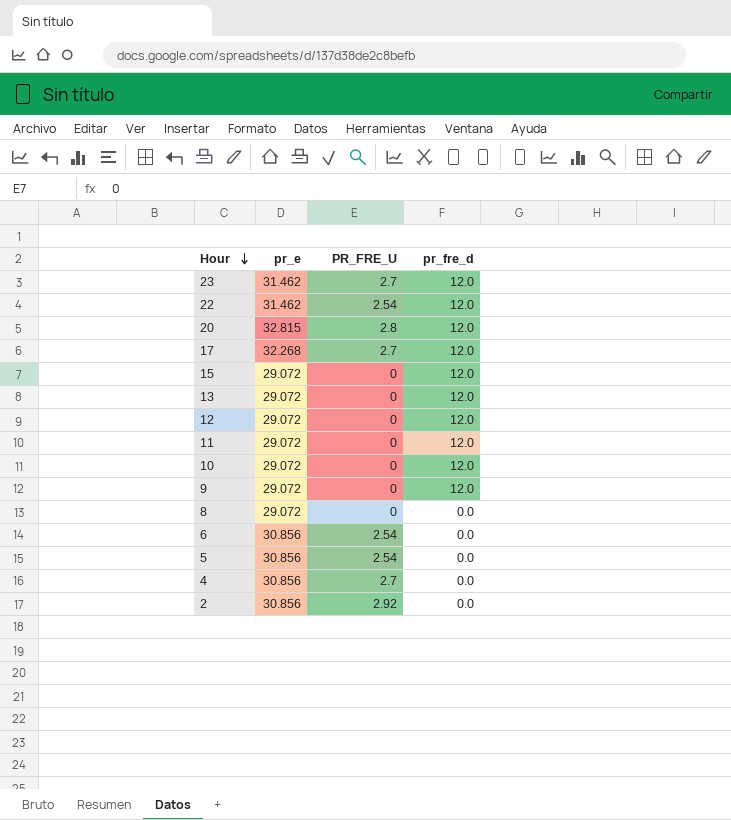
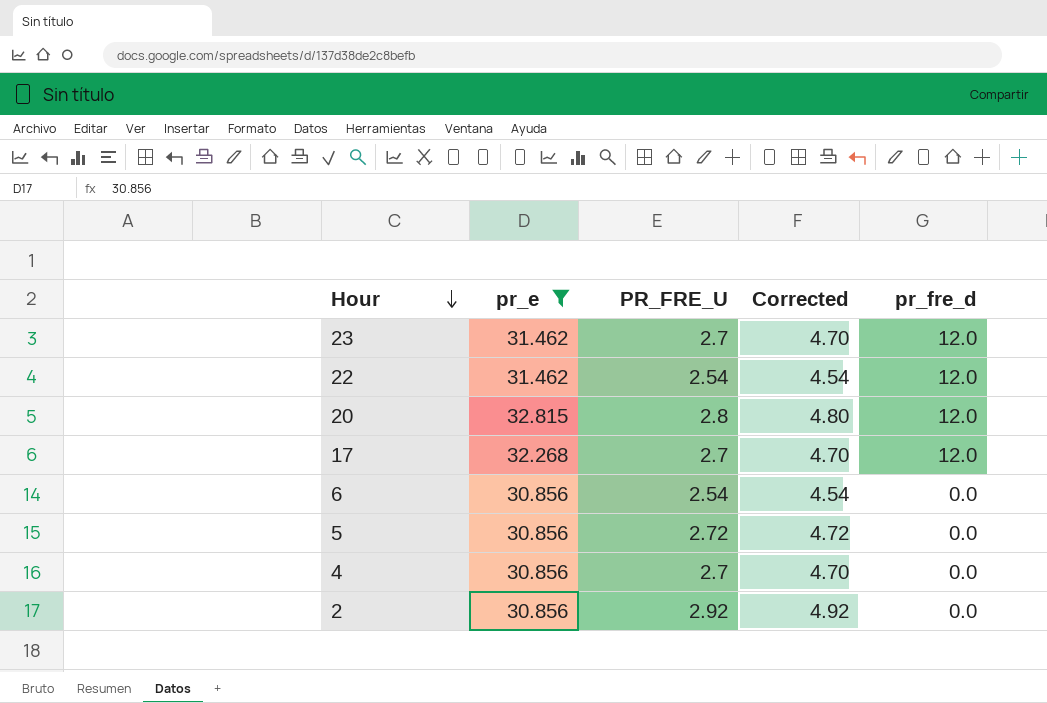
filter: none -> pr_e != 29.072
column Corrected | formula: none -> [PR_FRE_U] + 2
5 | PR_FRE_U: 2.54 -> 2.72

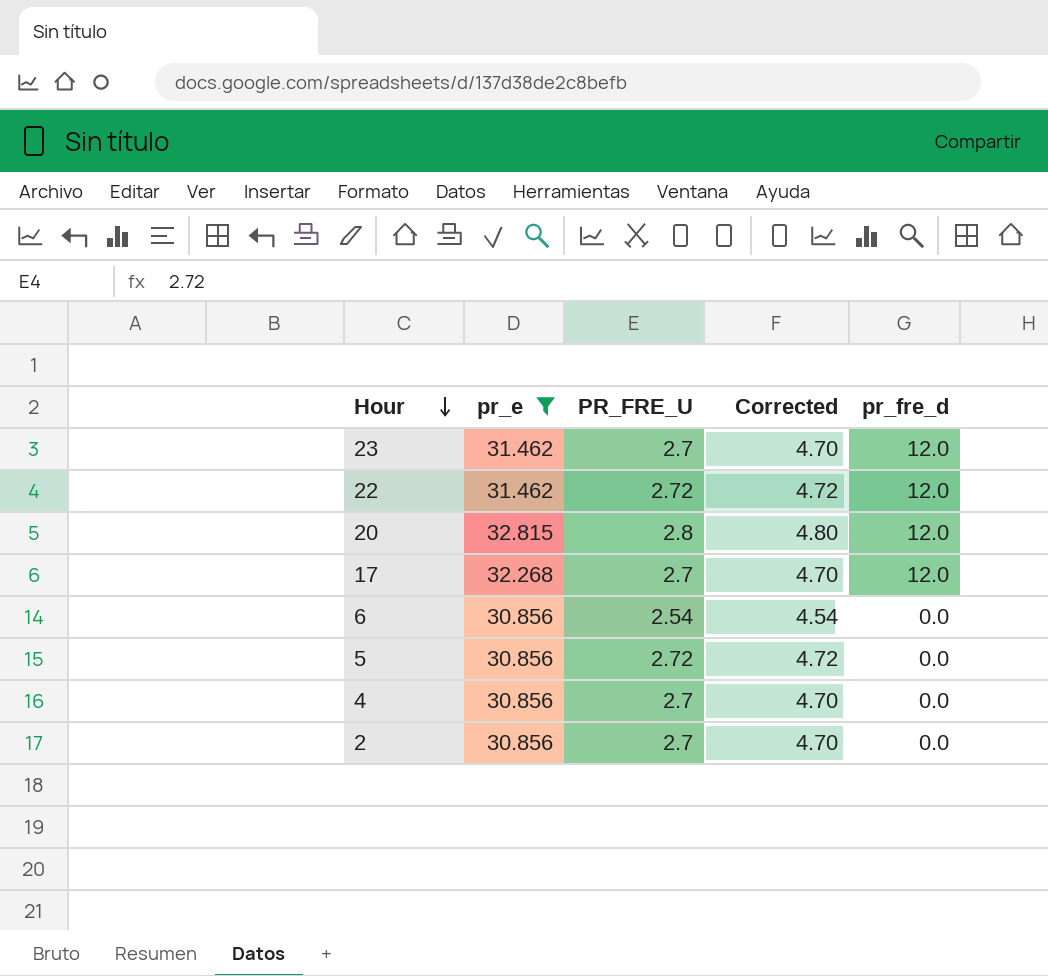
22 | PR_FRE_U: 2.54 -> 2.72
22 | Corrected: 4.54 -> 4.72
2 | PR_FRE_U: 2.92 -> 2.7
2 | Corrected: 4.92 -> 4.70

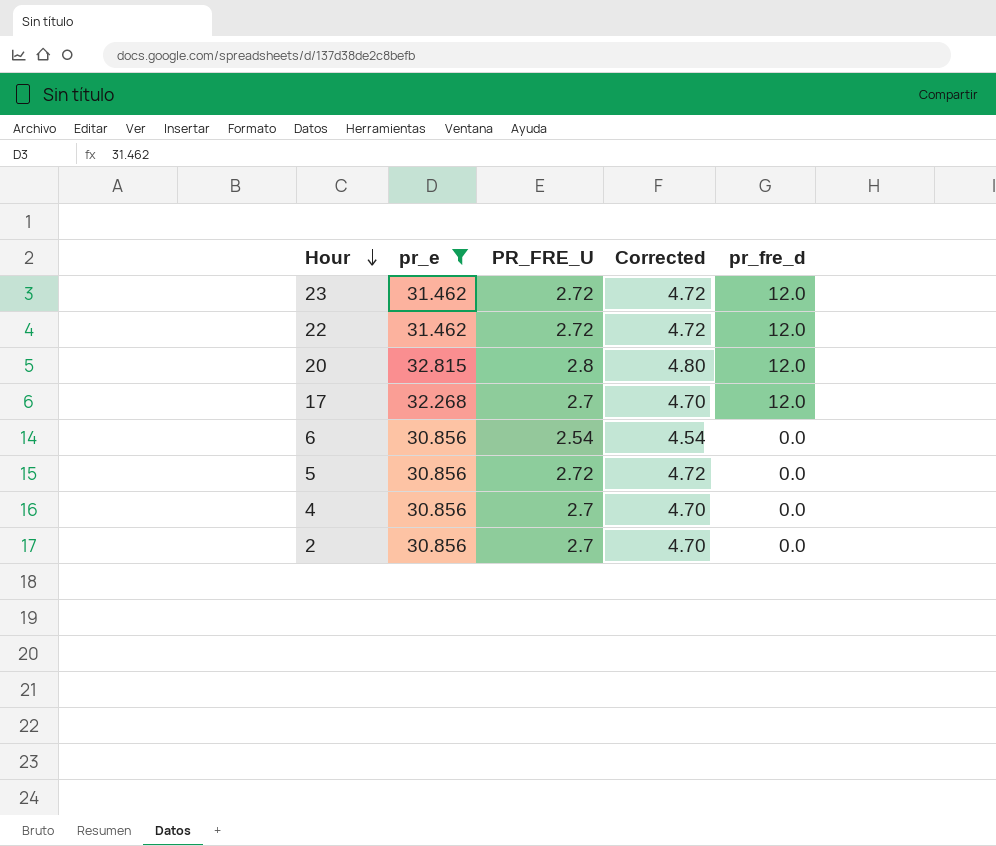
23 | PR_FRE_U: 2.7 -> 2.72
23 | Corrected: 4.70 -> 4.72

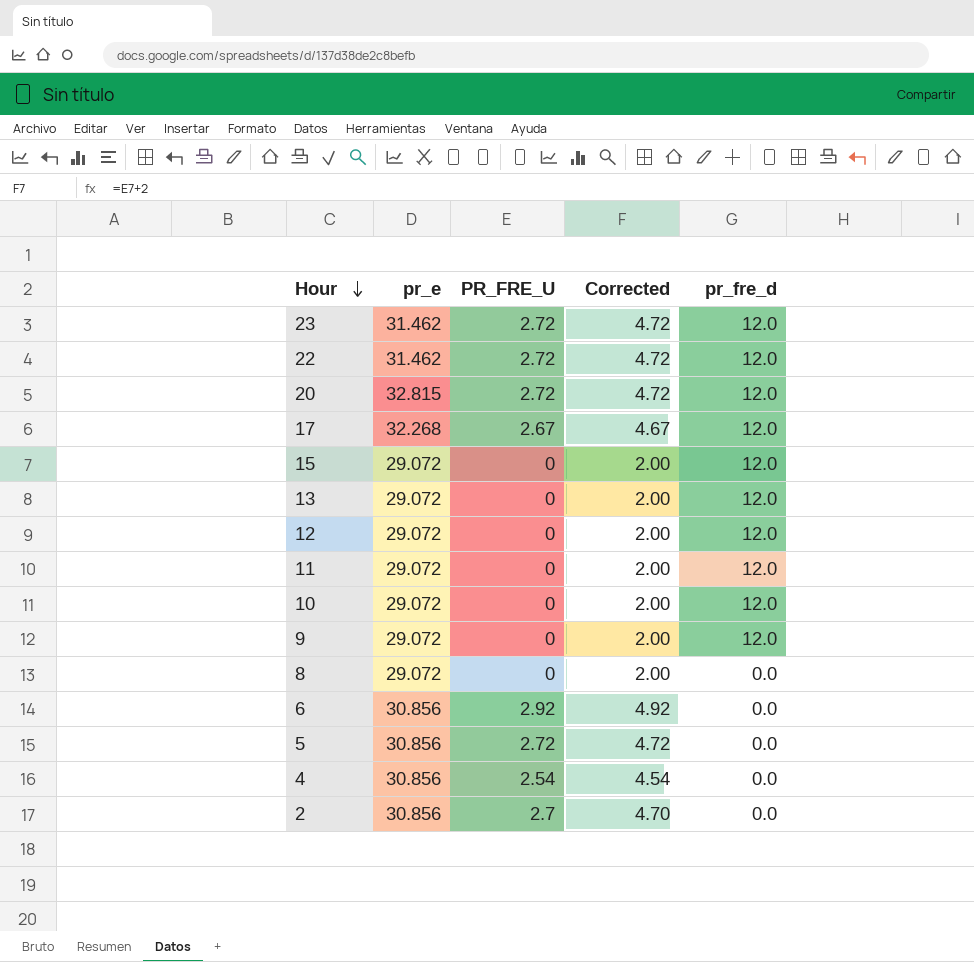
filter: pr_e != 29.072 -> none
20 | PR_FRE_U: 2.8 -> 2.72
20 | Corrected: 4.80 -> 4.72
17 | PR_FRE_U: 2.7 -> 2.67
17 | Corrected: 4.70 -> 4.67
6 | PR_FRE_U: 2.54 -> 2.92
6 | Corrected: 4.54 -> 4.92
4 | PR_FRE_U: 2.7 -> 2.54
4 | Corrected: 4.70 -> 4.54

